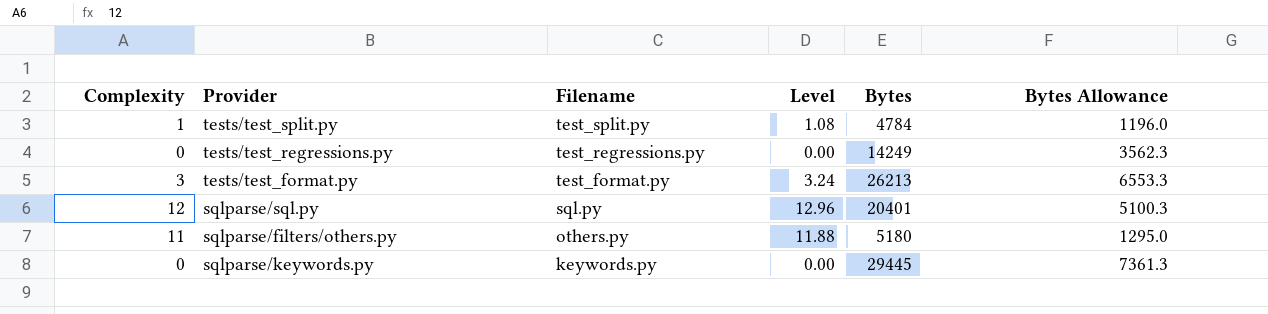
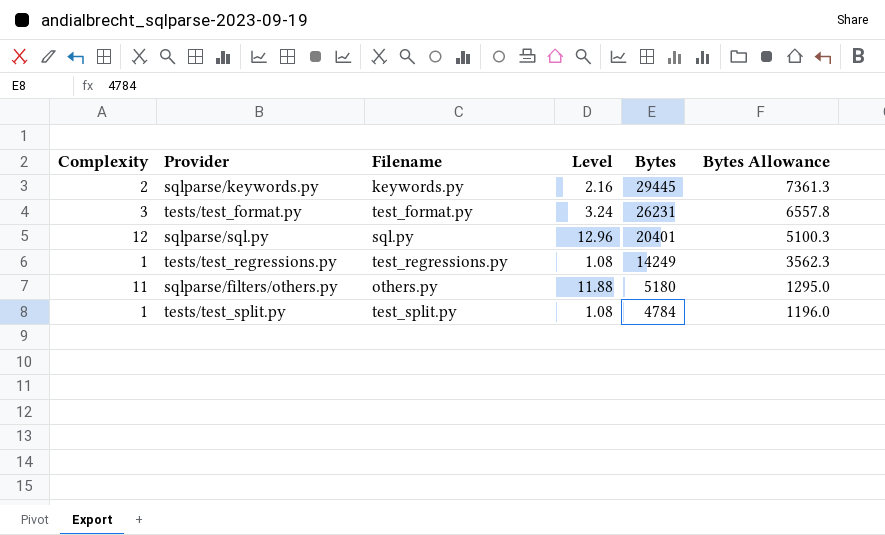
row order: Filename descending -> Bytes descending
sqlparse/keywords.py | Complexity: 0 -> 2
sqlparse/keywords.py | Level: 0.00 -> 2.16
tests/test_format.py | Bytes: 26213 -> 26231
tests/test_format.py | Bytes Allowance: 6553.3 -> 6557.8
tests/test_regressions.py | Complexity: 0 -> 1
tests/test_regressions.py | Level: 0.00 -> 1.08

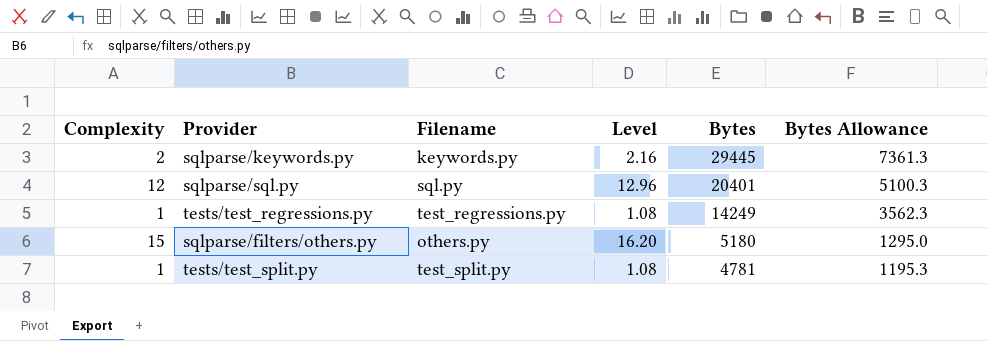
row tests/test_format.py: 3 | test_format.py | 3.24 | 26231 | 6557.8 -> none
sqlparse/filters/others.py | Complexity: 11 -> 15
sqlparse/filters/others.py | Level: 11.88 -> 16.20
tests/test_split.py | Bytes: 4784 -> 4781
tests/test_split.py | Bytes Allowance: 1196.0 -> 1195.3

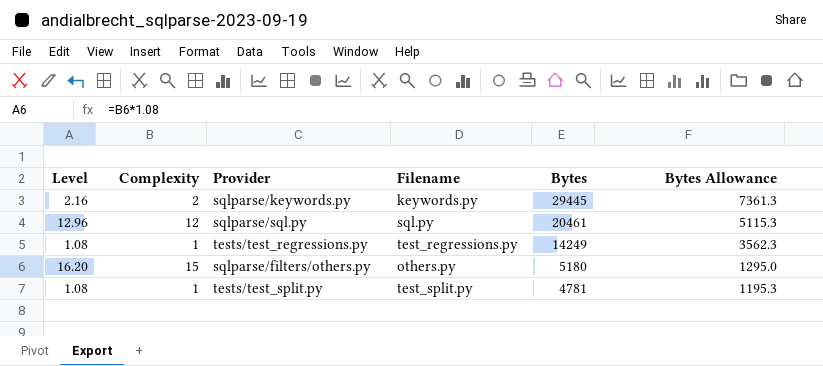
column Level | position: 4 -> 1
sqlparse/sql.py | Bytes: 20401 -> 20461
sqlparse/sql.py | Bytes Allowance: 5100.3 -> 5115.3

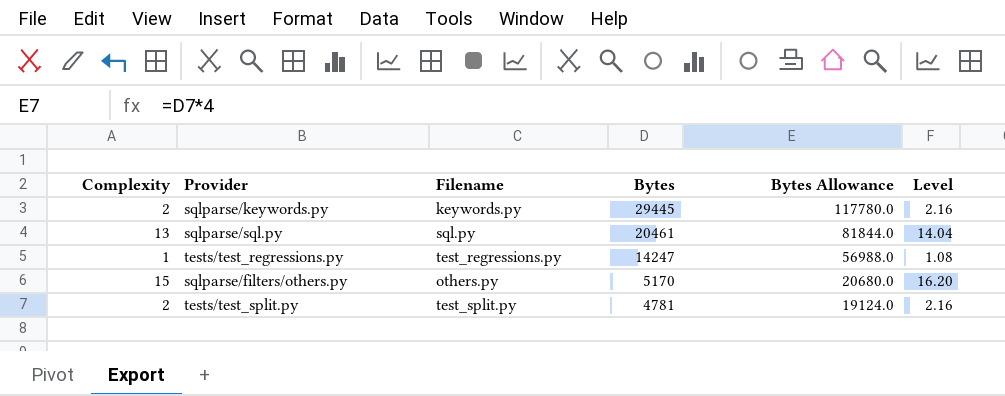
column Bytes Allowance | formula: [Bytes] * 0.25 -> [Bytes] * 4
column Level | position: 1 -> 6
sqlparse/sql.py | Complexity: 12 -> 13
sqlparse/sql.py | Level: 12.96 -> 14.04
tests/test_regressions.py | Bytes: 14249 -> 14247
sqlparse/filters/others.py | Bytes: 5180 -> 5170
tests/test_split.py | Complexity: 1 -> 2
tests/test_split.py | Level: 1.08 -> 2.16

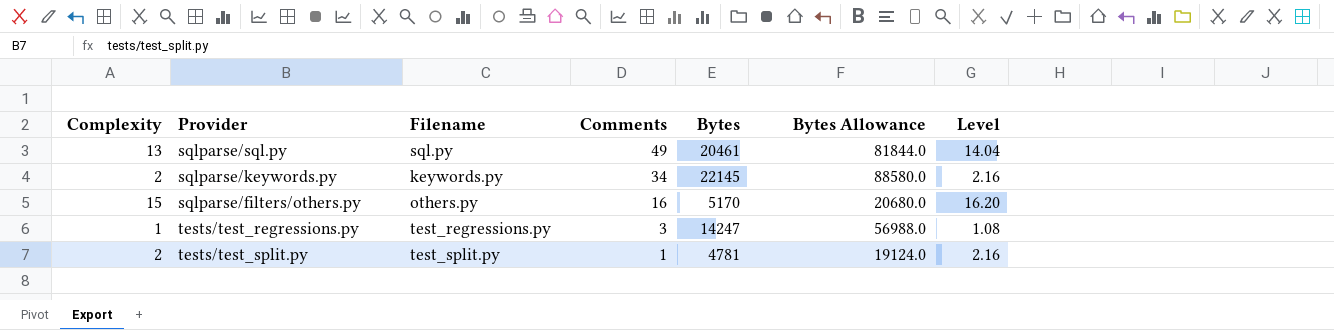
row order: Bytes descending -> Comments descending
column Comments | position: none -> 4
sqlparse/keywords.py | Bytes: 29445 -> 22145
sqlparse/keywords.py | Bytes Allowance: 117780.0 -> 88580.0

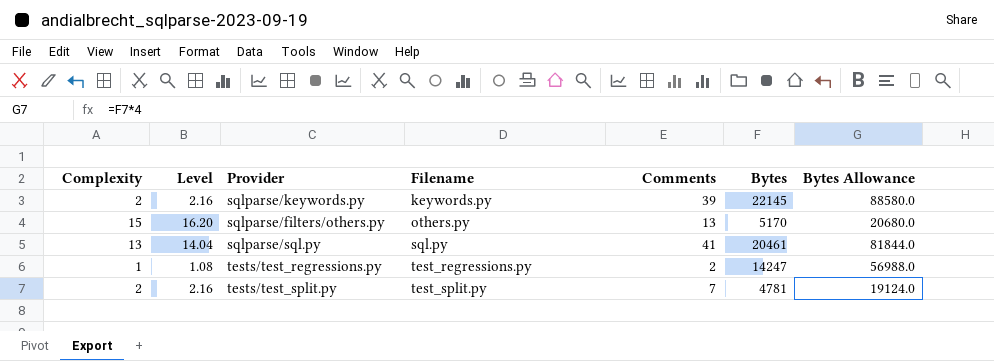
row order: Comments descending -> Filename ascending
column Level | position: 7 -> 2
sqlparse/keywords.py | Comments: 34 -> 39
sqlparse/filters/others.py | Comments: 16 -> 13
sqlparse/sql.py | Comments: 49 -> 41
tests/test_regressions.py | Comments: 3 -> 2
tests/test_split.py | Comments: 1 -> 7

